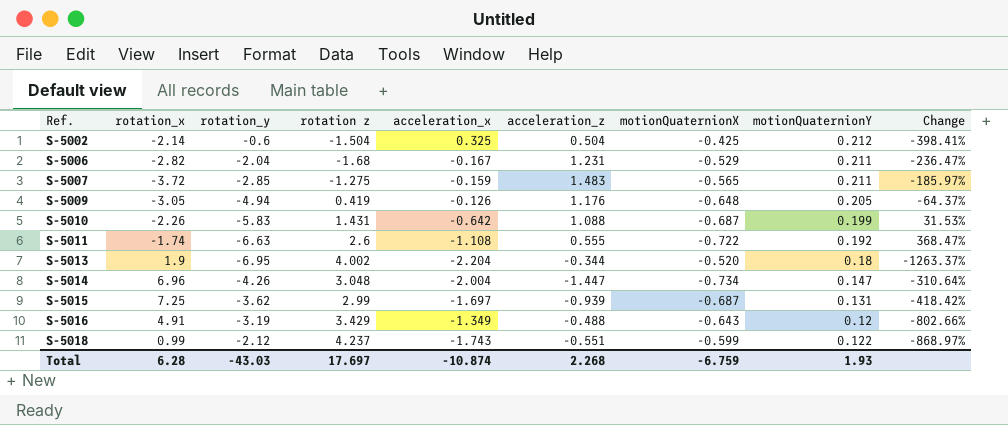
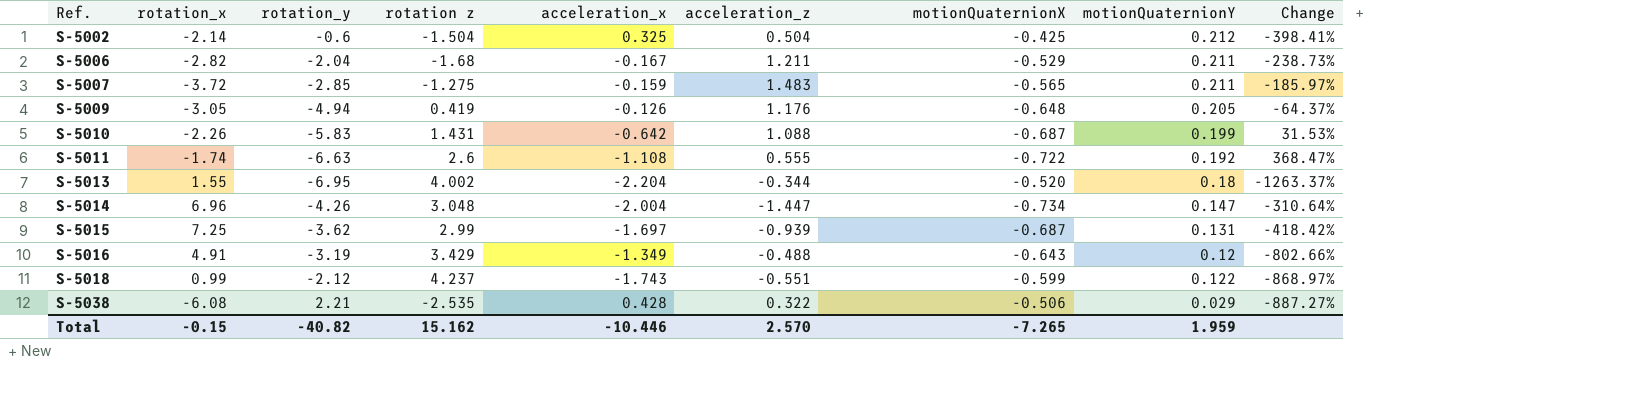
S-5006 | acceleration_z: 1.231 -> 1.211
S-5006 | Change: -236.47% -> -238.73%
S-5013 | rotation_x: 1.9 -> 1.55
row S-5038: none -> -6.08 | 2.21 | -2.535 | 0.428 | 0.322 | -0.506 | 0.029 | -887.27%
Total | rotation_x: 6.28 -> -0.15
Total | rotation_y: -43.03 -> -40.82
Total | rotation z: 17.697 -> 15.162
Total | acceleration_x: -10.874 -> -10.446
Total | acceleration_z: 2.268 -> 2.570
Total | motionQuaternionX: -6.759 -> -7.265
Total | motionQuaternionY: 1.93 -> 1.959

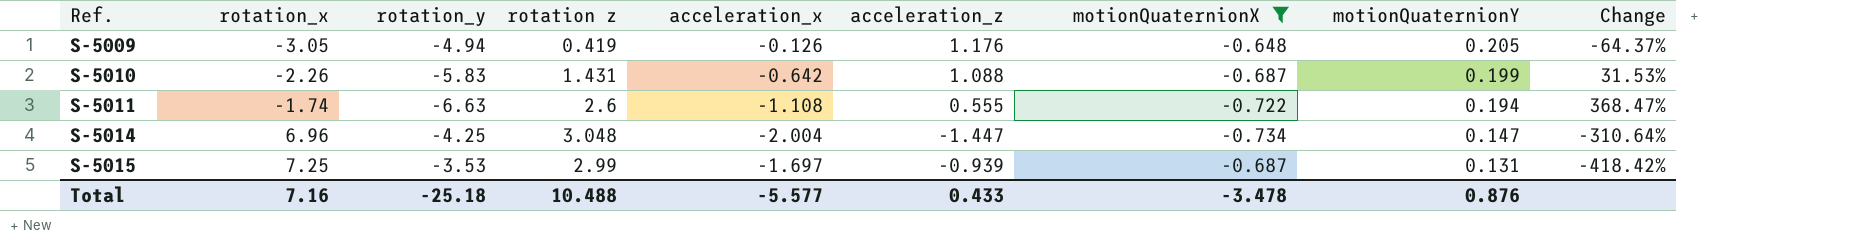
filter: none -> motionQuaternionX <= -0.648
S-5011 | motionQuaternionY: 0.192 -> 0.194
S-5014 | rotation_y: -4.26 -> -4.25
S-5015 | rotation_y: -3.62 -> -3.53
Total | rotation_x: -0.15 -> 7.16
Total | rotation_y: -40.82 -> -25.18
Total | rotation z: 15.162 -> 10.488
Total | acceleration_x: -10.446 -> -5.577
Total | acceleration_z: 2.570 -> 0.433
Total | motionQuaternionX: -7.265 -> -3.478
Total | motionQuaternionY: 1.959 -> 0.876

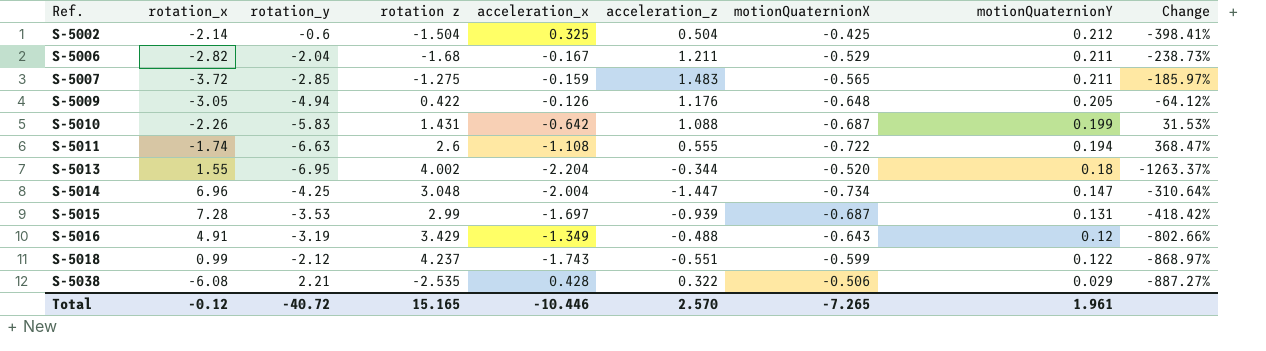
filter: motionQuaternionX <= -0.648 -> none
S-5009 | rotation z: 0.419 -> 0.422
S-5009 | Change: -64.37% -> -64.12%
S-5015 | rotation_x: 7.25 -> 7.28
Total | rotation_x: 7.16 -> -0.12
Total | rotation_y: -25.18 -> -40.72
Total | rotation z: 10.488 -> 15.165
Total | acceleration_x: -5.577 -> -10.446
Total | acceleration_z: 0.433 -> 2.570
Total | motionQuaternionX: -3.478 -> -7.265
Total | motionQuaternionY: 0.876 -> 1.961

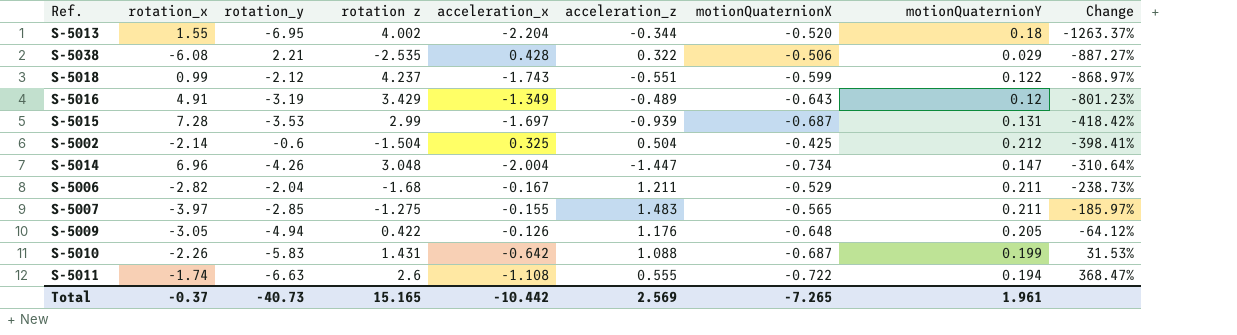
row order: Ref. ascending -> Change ascending
S-5016 | acceleration_z: -0.488 -> -0.489
S-5016 | Change: -802.66% -> -801.23%
S-5014 | rotation_y: -4.25 -> -4.26
S-5007 | rotation_x: -3.72 -> -3.97
S-5007 | acceleration_x: -0.159 -> -0.155
Total | rotation_x: -0.12 -> -0.37
Total | rotation_y: -40.72 -> -40.73
Total | acceleration_x: -10.446 -> -10.442
Total | acceleration_z: 2.570 -> 2.569

